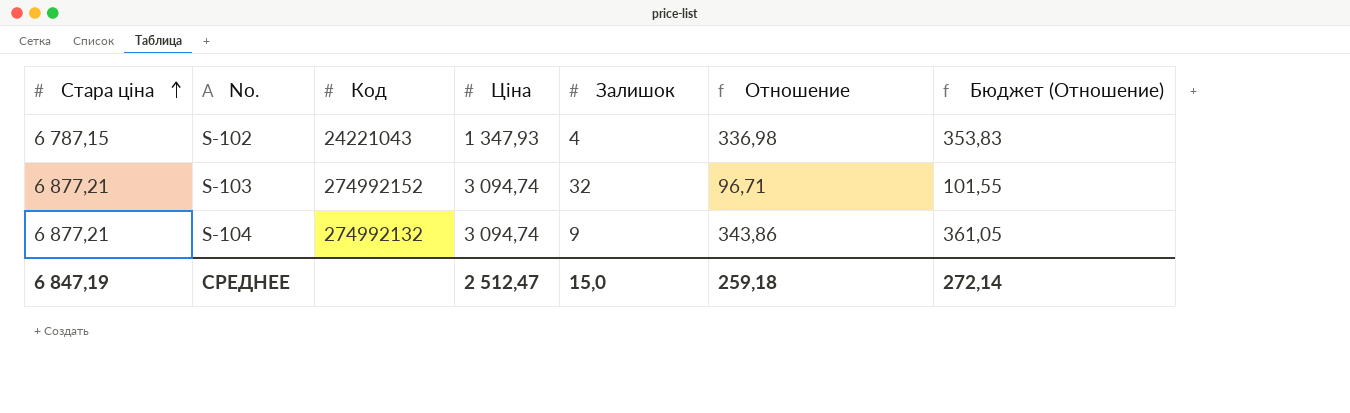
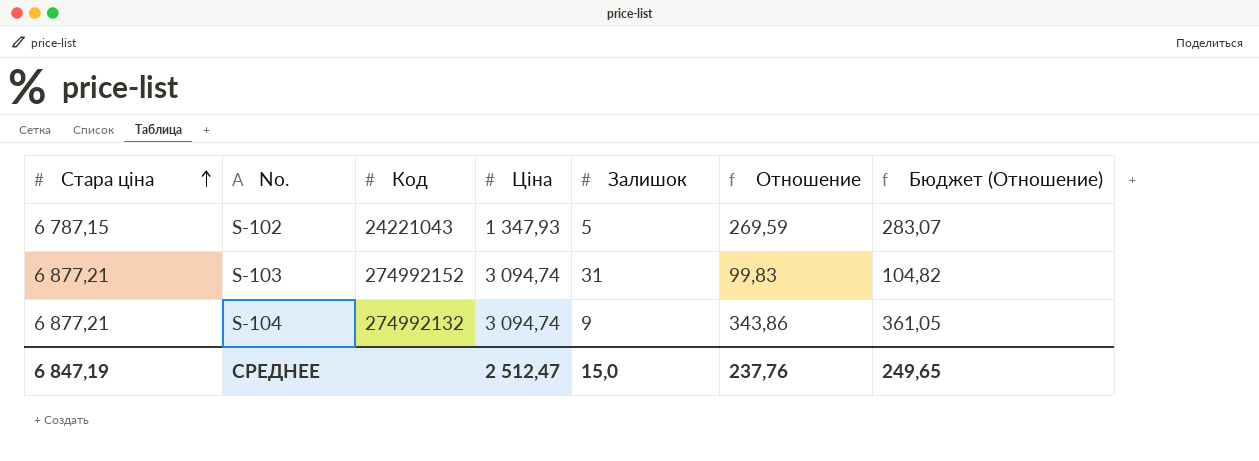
S-102 | Залишок: 4 -> 5
S-102 | Отношение: 336,98 -> 269,59
S-102 | Бюджет (Отношение): 353,83 -> 283,07
S-103 | Залишок: 32 -> 31
S-103 | Отношение: 96,71 -> 99,83
S-103 | Бюджет (Отношение): 101,55 -> 104,82
СРЕДНЕЕ | Отношение: 259,18 -> 237,76
СРЕДНЕЕ | Бюджет (Отношение): 272,14 -> 249,65

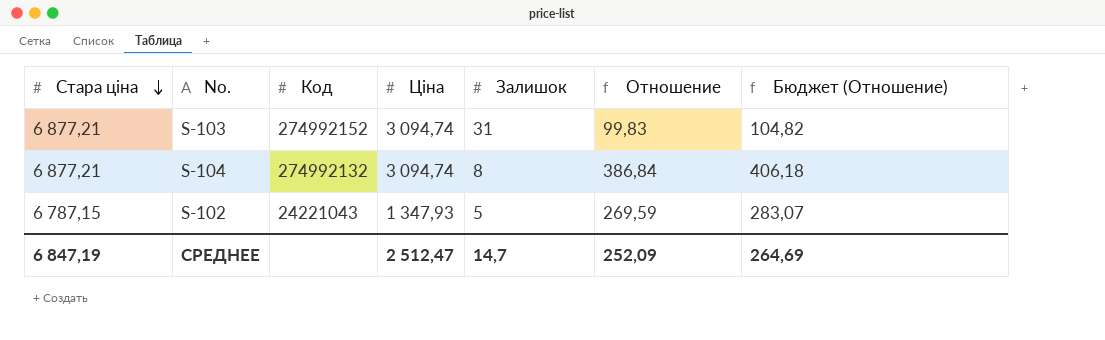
row order: Стара ціна ascending -> Стара ціна descending
S-104 | Залишок: 9 -> 8
S-104 | Отношение: 343,86 -> 386,84
S-104 | Бюджет (Отношение): 361,05 -> 406,18
СРЕДНЕЕ | Залишок: 15,0 -> 14,7
СРЕДНЕЕ | Отношение: 237,76 -> 252,09
СРЕДНЕЕ | Бюджет (Отношение): 249,65 -> 264,69

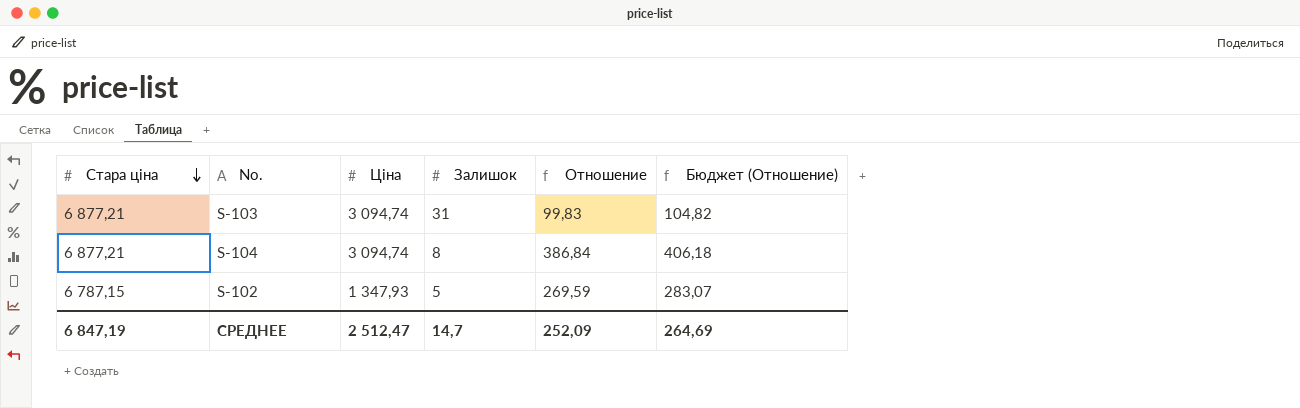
column Код | position: 3 -> none

